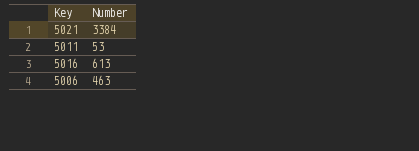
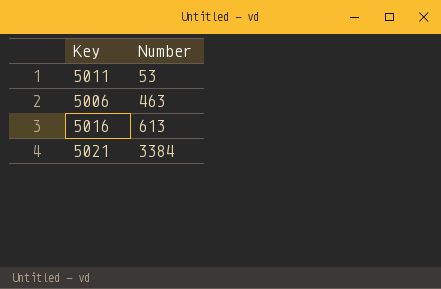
row order: none -> Number ascending

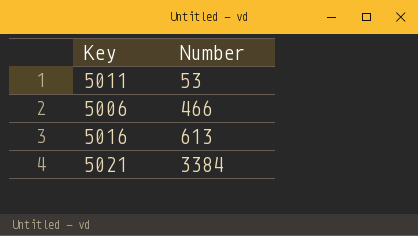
5006 | Number: 463 -> 466

